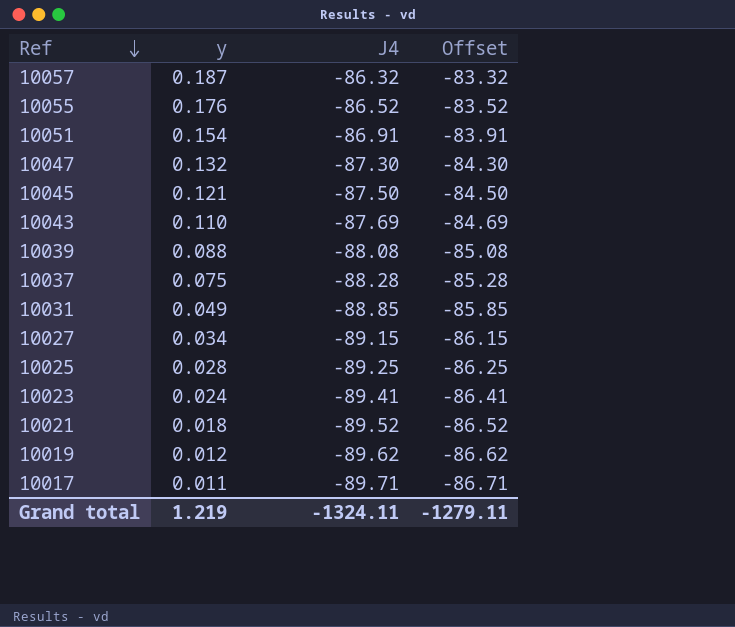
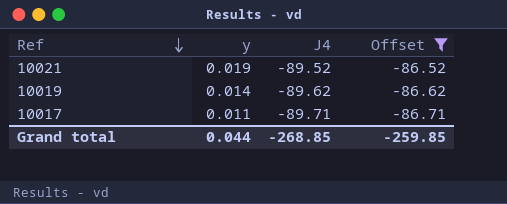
filter: none -> Offset <= -86.52
10021 | y: 0.018 -> 0.019
10019 | y: 0.012 -> 0.014
Grand total | y: 1.219 -> 0.044
Grand total | J4: -1324.11 -> -268.85
Grand total | Offset: -1279.11 -> -259.85

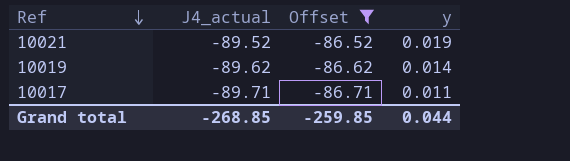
column name: J4 -> J4_actual
column y | position: 2 -> 4

